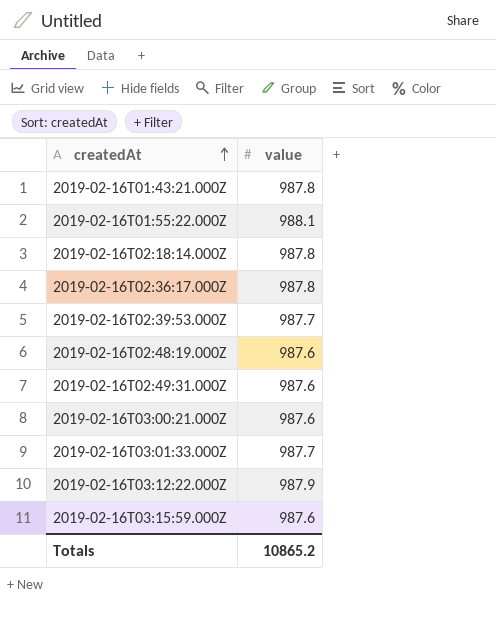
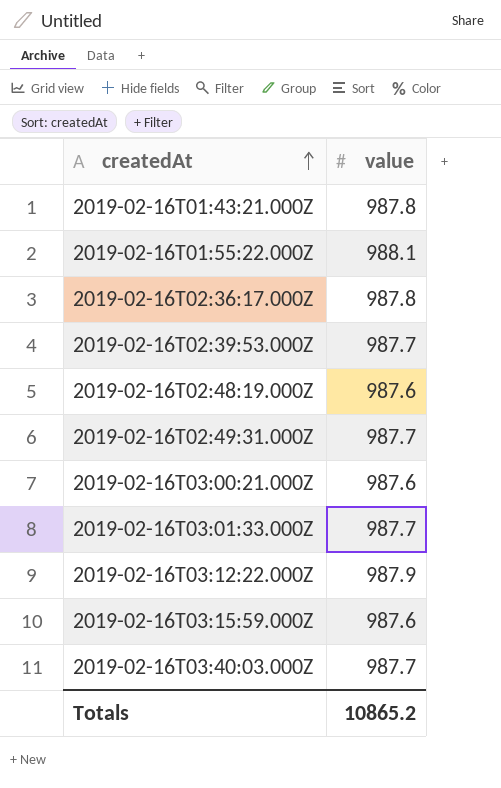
row 2019-02-16T02:18:14.000Z: 987.8 -> none
2019-02-16T02:49:31.000Z | value: 987.6 -> 987.7
row 2019-02-16T03:40:03.000Z: none -> 987.7

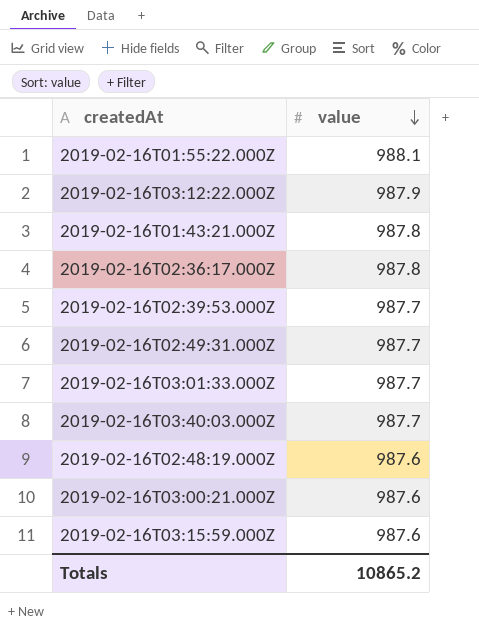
row order: createdAt ascending -> value descending

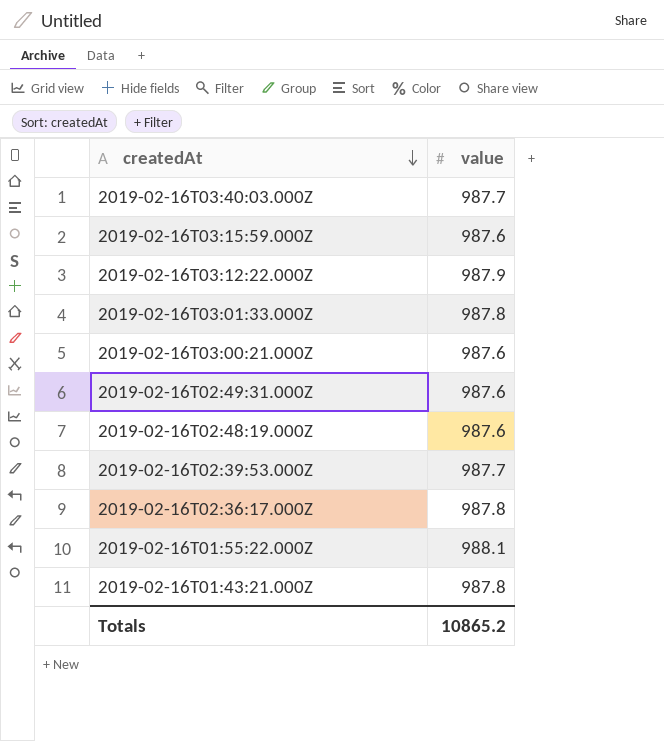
row order: value descending -> createdAt descending
2019-02-16T03:01:33.000Z | value: 987.7 -> 987.8
2019-02-16T02:49:31.000Z | value: 987.7 -> 987.6

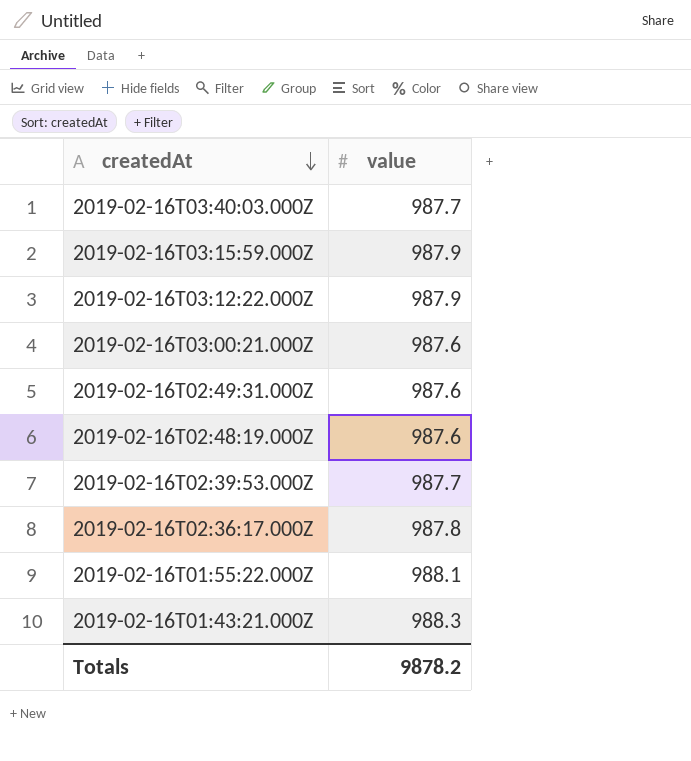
row 2019-02-16T03:01:33.000Z: 987.8 -> none
2019-02-16T03:15:59.000Z | value: 987.6 -> 987.9
2019-02-16T01:43:21.000Z | value: 987.8 -> 988.3
Totals | value: 10865.2 -> 9878.2

